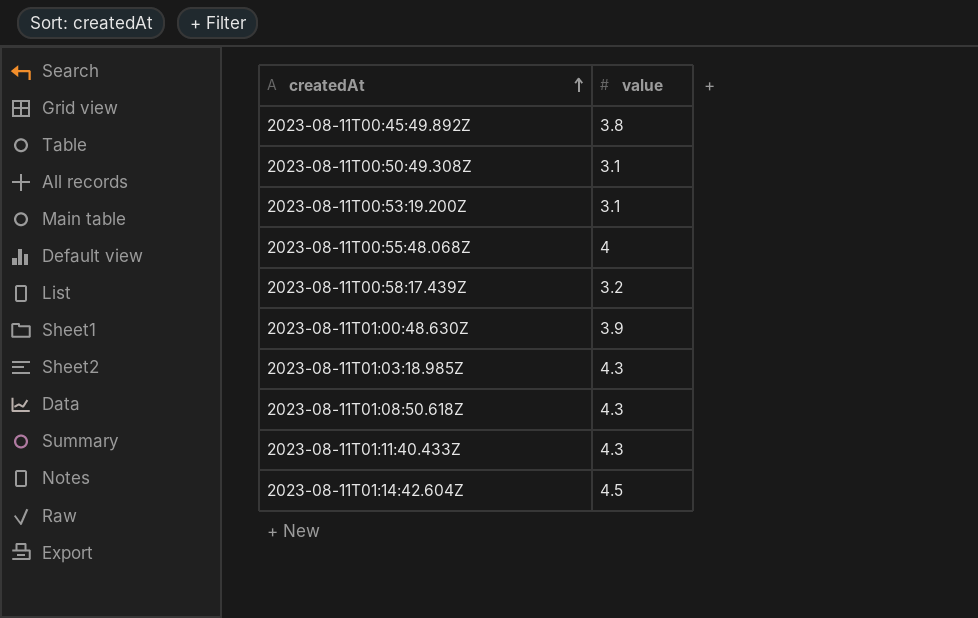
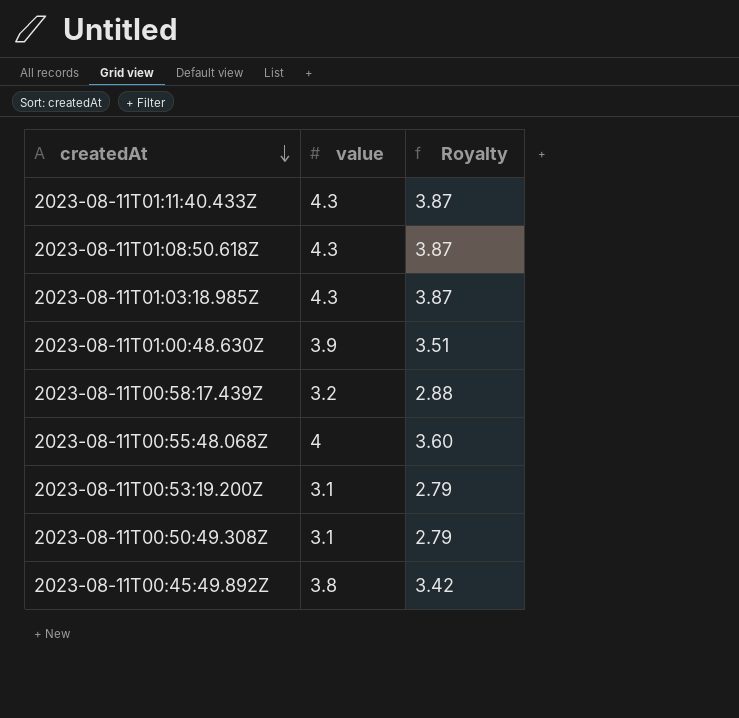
row order: createdAt ascending -> createdAt descending
column Royalty | formula: none -> [value] * 0.9
row 2023-08-11T01:14:42.604Z: 4.5 -> none

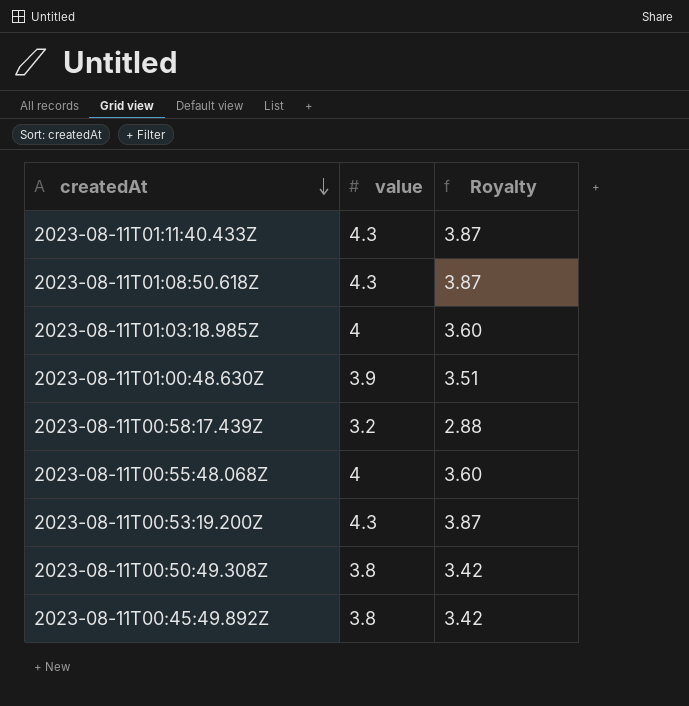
2023-08-11T01:03:18.985Z | value: 4.3 -> 4
2023-08-11T01:03:18.985Z | Royalty: 3.87 -> 3.60
2023-08-11T00:53:19.200Z | value: 3.1 -> 4.3
2023-08-11T00:53:19.200Z | Royalty: 2.79 -> 3.87
2023-08-11T00:50:49.308Z | value: 3.1 -> 3.8
2023-08-11T00:50:49.308Z | Royalty: 2.79 -> 3.42

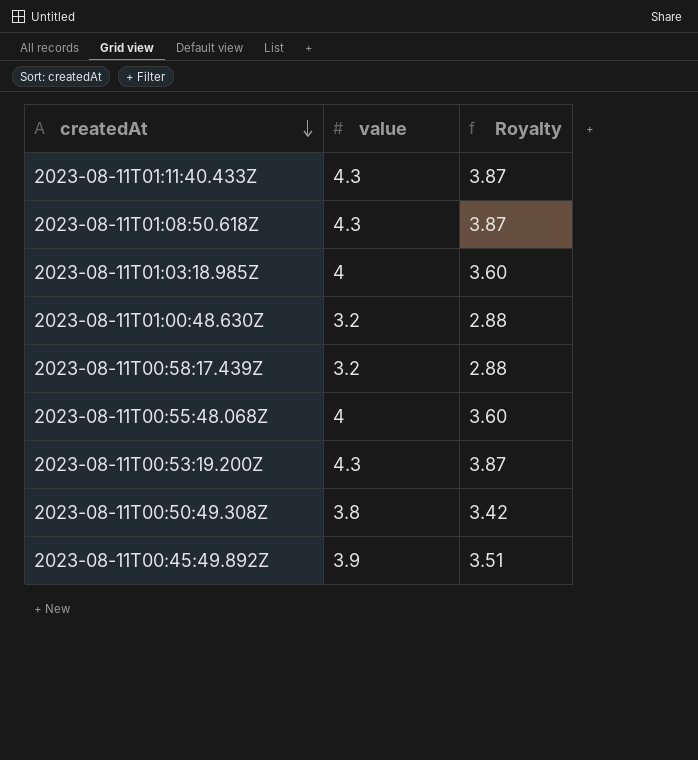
2023-08-11T01:00:48.630Z | value: 3.9 -> 3.2
2023-08-11T01:00:48.630Z | Royalty: 3.51 -> 2.88
2023-08-11T00:45:49.892Z | value: 3.8 -> 3.9
2023-08-11T00:45:49.892Z | Royalty: 3.42 -> 3.51

